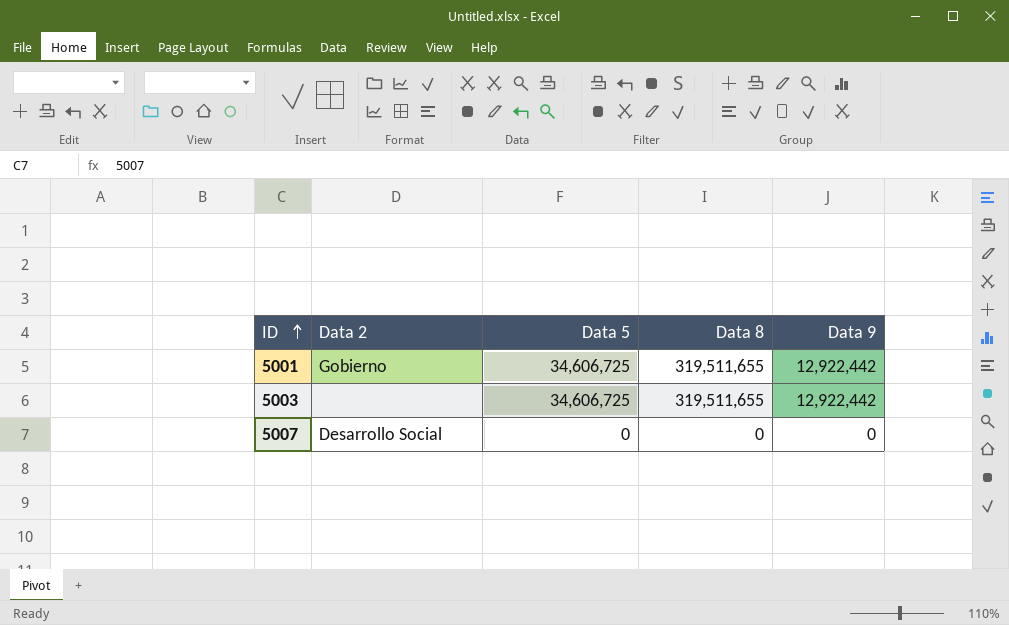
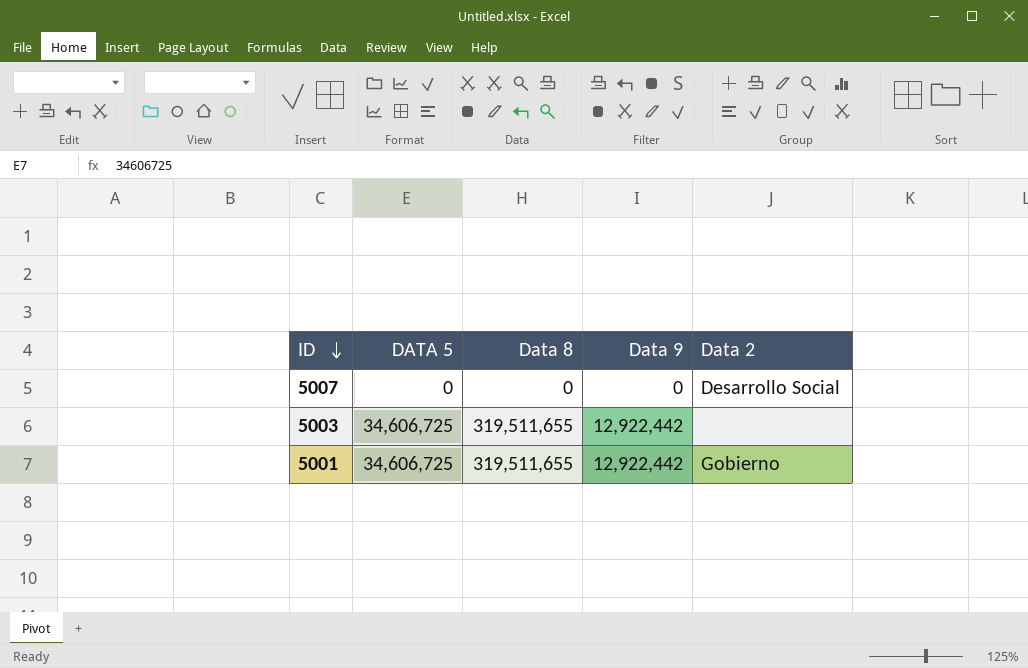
row order: ID ascending -> ID descending
column name: Data 5 -> DATA 5
column Data 2 | position: 2 -> 5

